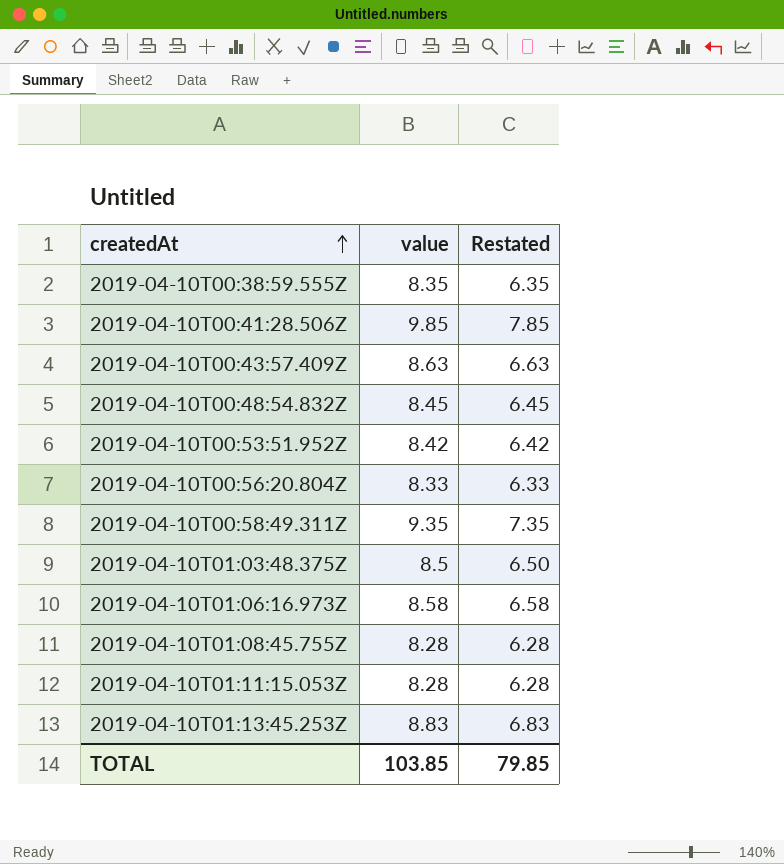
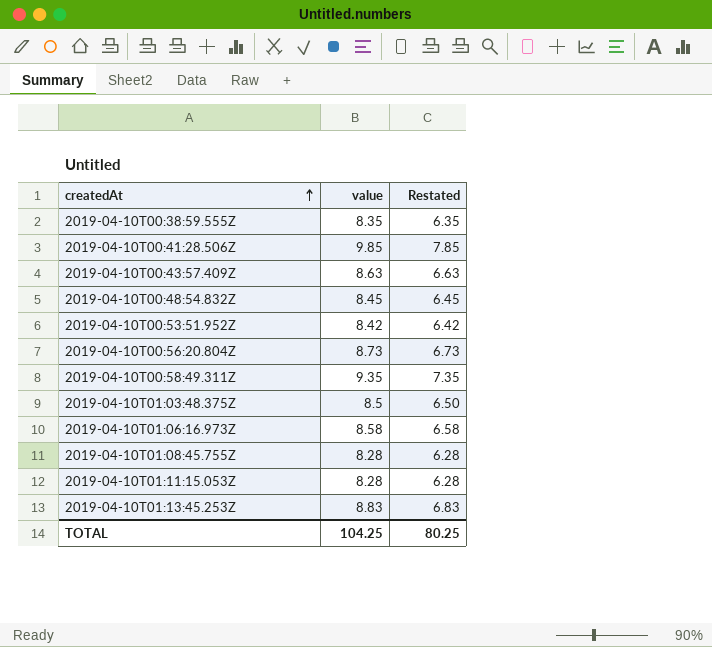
2019-04-10T00:56:20.804Z | value: 8.33 -> 8.73
2019-04-10T00:56:20.804Z | Restated: 6.33 -> 6.73
TOTAL | value: 103.85 -> 104.25
TOTAL | Restated: 79.85 -> 80.25

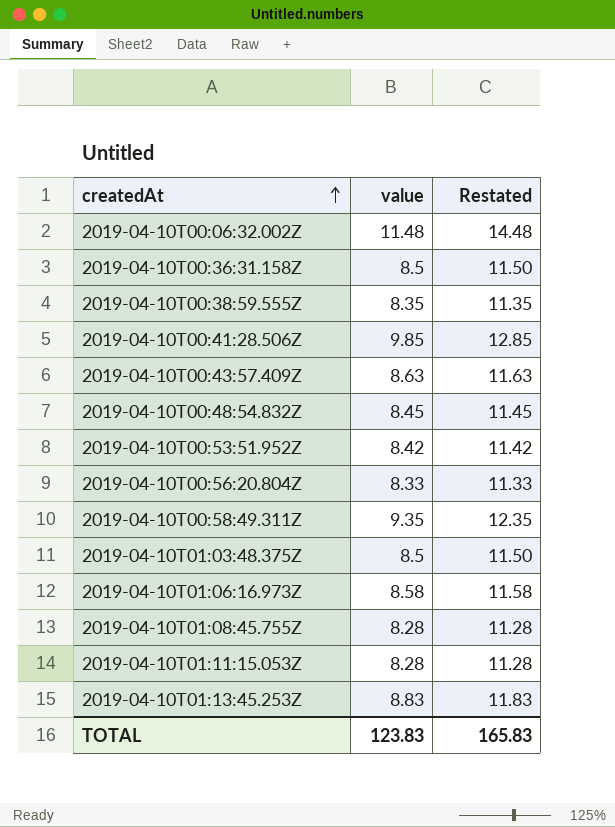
column Restated | formula: [value] - 2 -> [value] + 3
row 2019-04-10T00:06:32.002Z: none -> 11.48 | 14.48
row 2019-04-10T00:36:31.158Z: none -> 8.5 | 11.50
2019-04-10T00:56:20.804Z | value: 8.73 -> 8.33
TOTAL | value: 104.25 -> 123.83
TOTAL | Restated: 80.25 -> 165.83

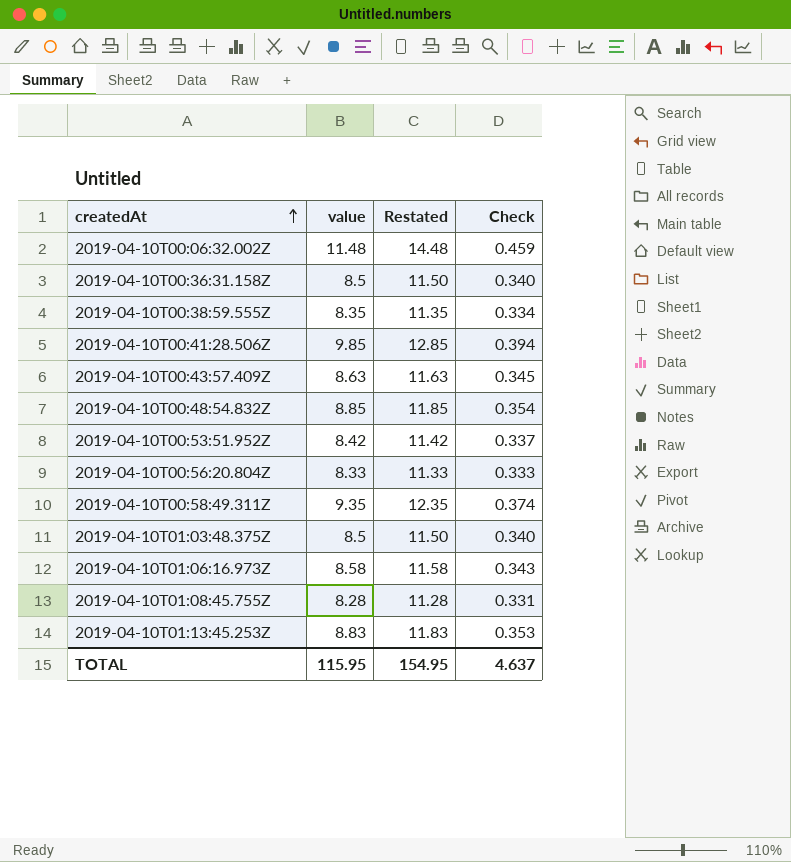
column Check | formula: none -> [value] * 0.04
row 2019-04-10T01:11:15.053Z: 8.28 | 11.28 -> none
2019-04-10T00:48:54.832Z | value: 8.45 -> 8.85
2019-04-10T00:48:54.832Z | Restated: 11.45 -> 11.85
TOTAL | value: 123.83 -> 115.95
TOTAL | Restated: 165.83 -> 154.95

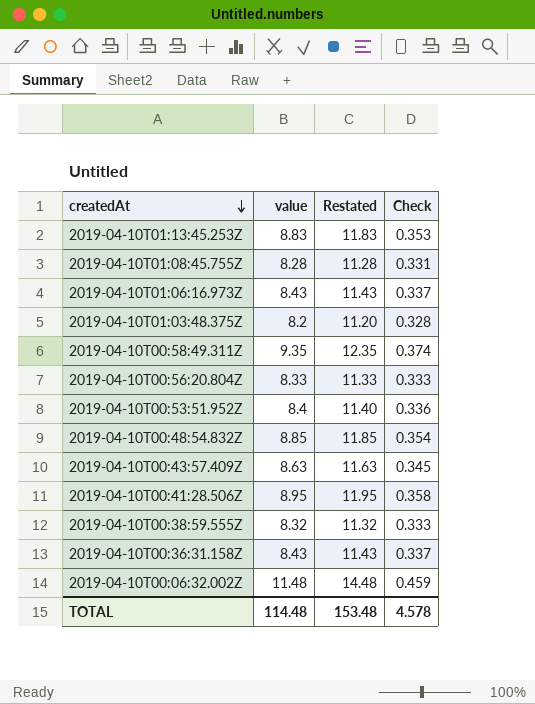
row order: createdAt ascending -> createdAt descending
2019-04-10T01:06:16.973Z | value: 8.58 -> 8.43
2019-04-10T01:06:16.973Z | Restated: 11.58 -> 11.43
2019-04-10T01:06:16.973Z | Check: 0.343 -> 0.337
2019-04-10T01:03:48.375Z | value: 8.5 -> 8.2
2019-04-10T01:03:48.375Z | Restated: 11.50 -> 11.20
2019-04-10T01:03:48.375Z | Check: 0.340 -> 0.328
2019-04-10T00:53:51.952Z | value: 8.42 -> 8.4
2019-04-10T00:53:51.952Z | Restated: 11.42 -> 11.40
2019-04-10T00:53:51.952Z | Check: 0.337 -> 0.336
2019-04-10T00:41:28.506Z | value: 9.85 -> 8.95
2019-04-10T00:41:28.506Z | Restated: 12.85 -> 11.95
2019-04-10T00:41:28.506Z | Check: 0.394 -> 0.358
2019-04-10T00:38:59.555Z | value: 8.35 -> 8.32
2019-04-10T00:38:59.555Z | Restated: 11.35 -> 11.32
2019-04-10T00:38:59.555Z | Check: 0.334 -> 0.333
2019-04-10T00:36:31.158Z | value: 8.5 -> 8.43
2019-04-10T00:36:31.158Z | Restated: 11.50 -> 11.43
2019-04-10T00:36:31.158Z | Check: 0.340 -> 0.337
TOTAL | value: 115.95 -> 114.48
TOTAL | Restated: 154.95 -> 153.48
TOTAL | Check: 4.637 -> 4.578

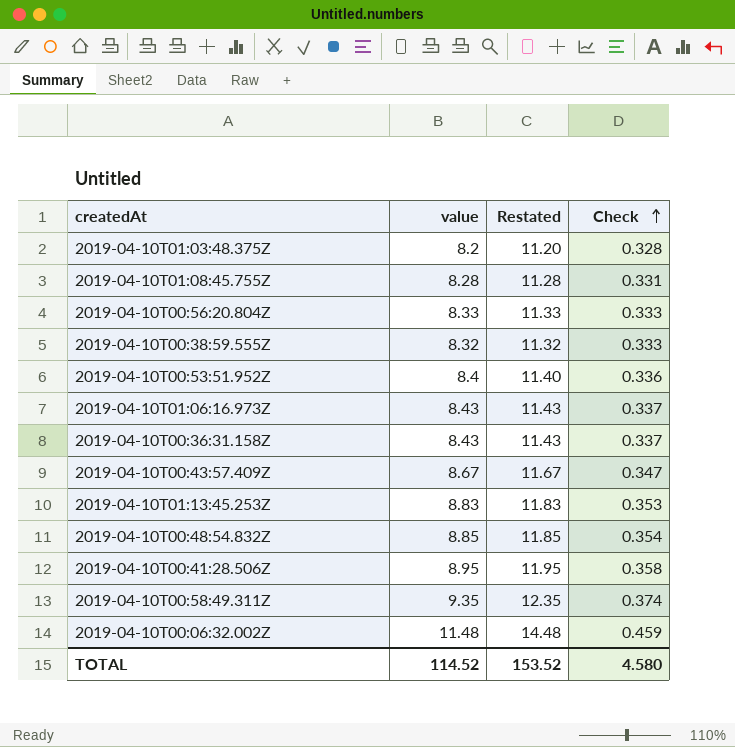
row order: createdAt descending -> Check ascending
2019-04-10T00:43:57.409Z | value: 8.63 -> 8.67
2019-04-10T00:43:57.409Z | Restated: 11.63 -> 11.67
2019-04-10T00:43:57.409Z | Check: 0.345 -> 0.347
TOTAL | value: 114.48 -> 114.52
TOTAL | Restated: 153.48 -> 153.52
TOTAL | Check: 4.578 -> 4.580

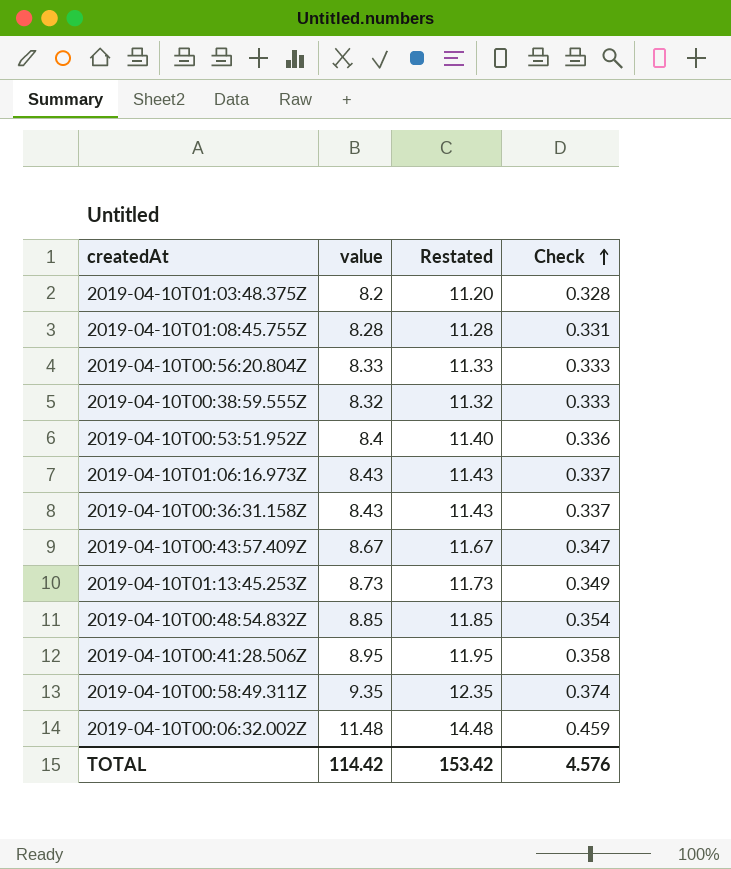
2019-04-10T01:13:45.253Z | value: 8.83 -> 8.73
2019-04-10T01:13:45.253Z | Restated: 11.83 -> 11.73
2019-04-10T01:13:45.253Z | Check: 0.353 -> 0.349
TOTAL | value: 114.52 -> 114.42
TOTAL | Restated: 153.52 -> 153.42
TOTAL | Check: 4.580 -> 4.576

